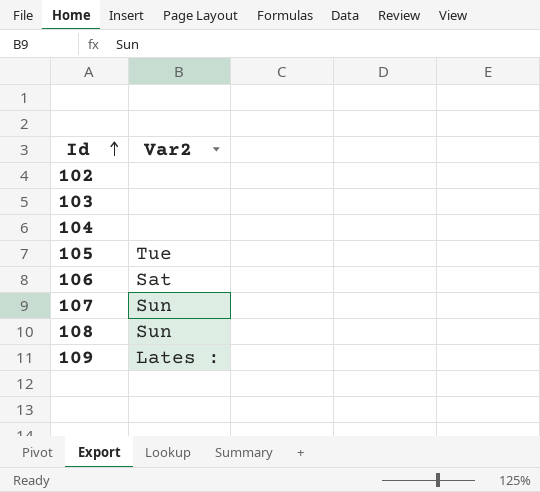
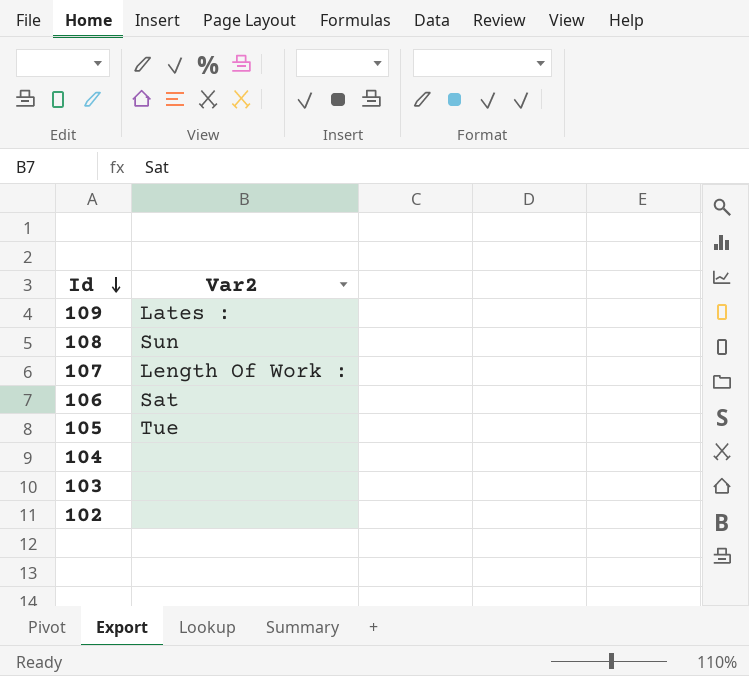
row order: Id ascending -> Id descending
107 | Var2: Sun -> Length Of Work :

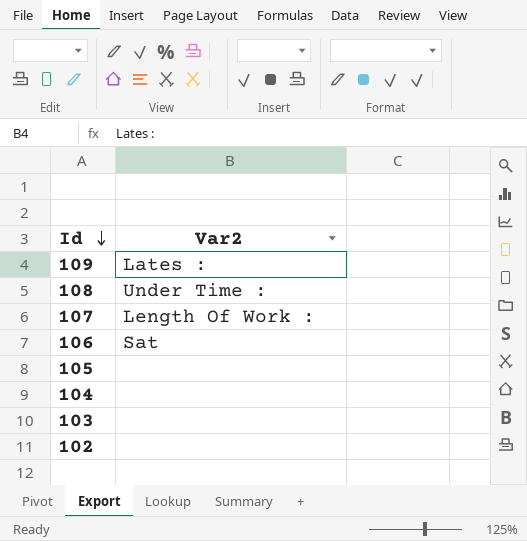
108 | Var2: Sun -> Under Time :
105 | Var2: Tue -> none

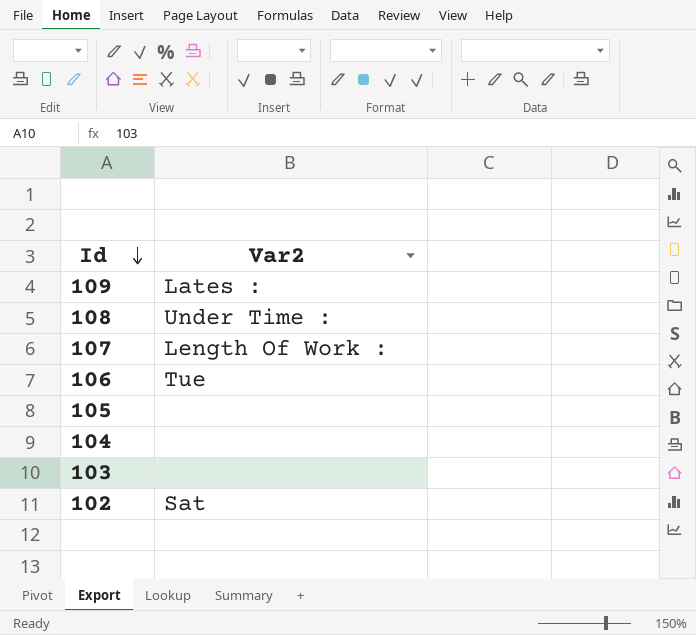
106 | Var2: Sat -> Tue
102 | Var2: none -> Sat

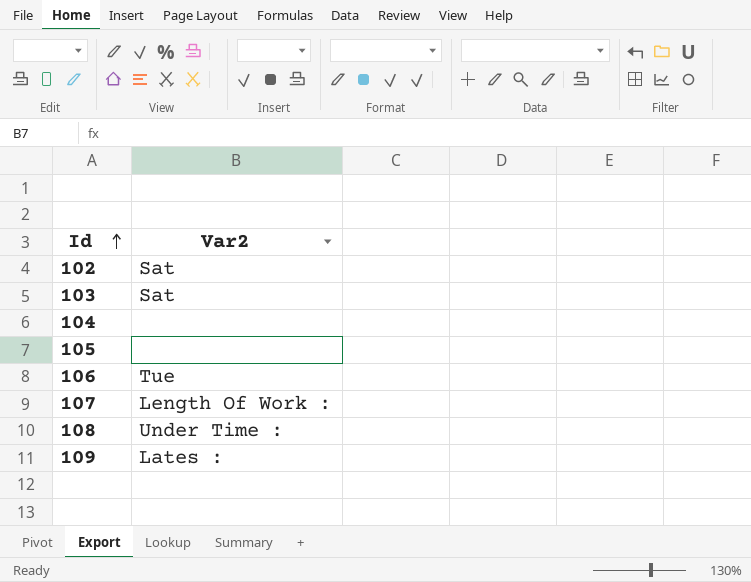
row order: Id descending -> Id ascending
103 | Var2: none -> Sat

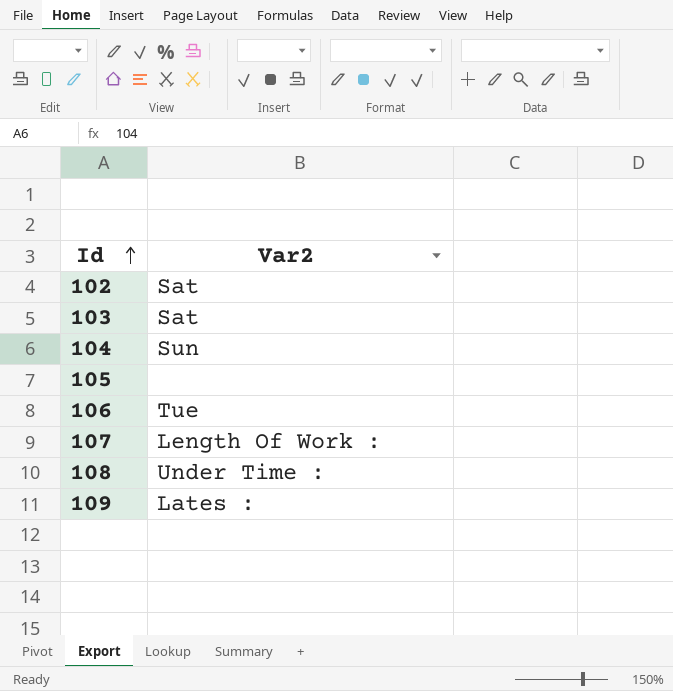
104 | Var2: none -> Sun

